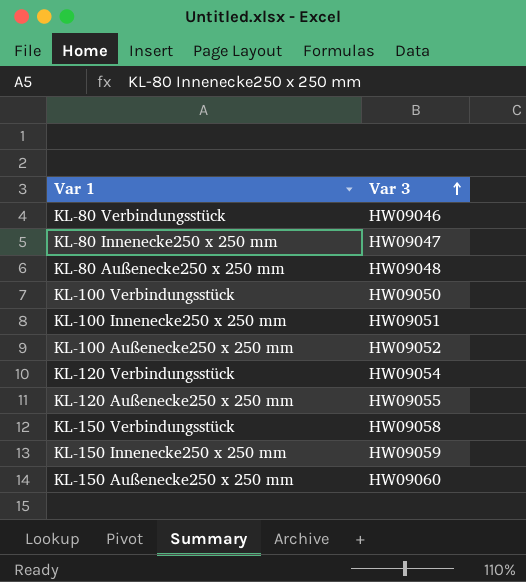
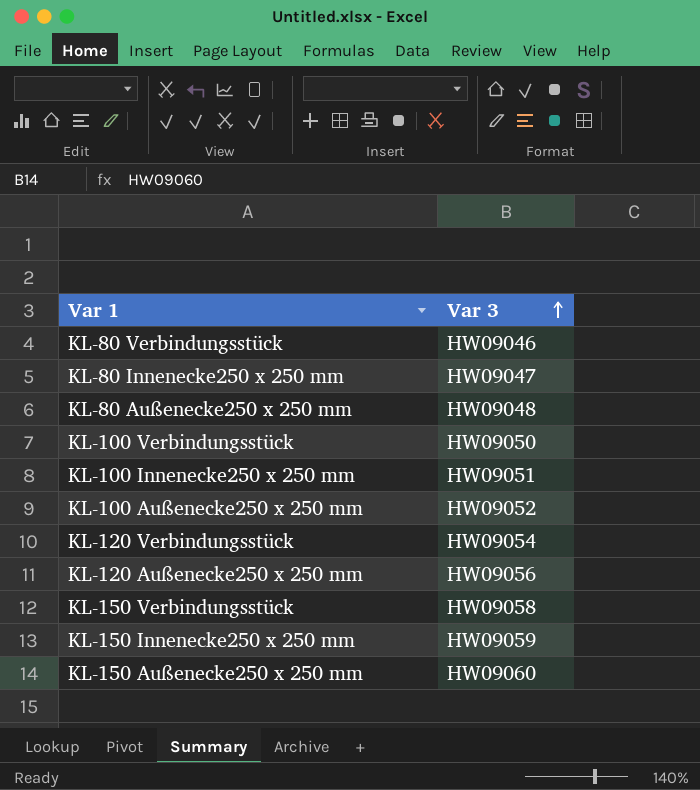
KL-120 Außenecke250 x 250 mm | Var 3: HW09055 -> HW09056

